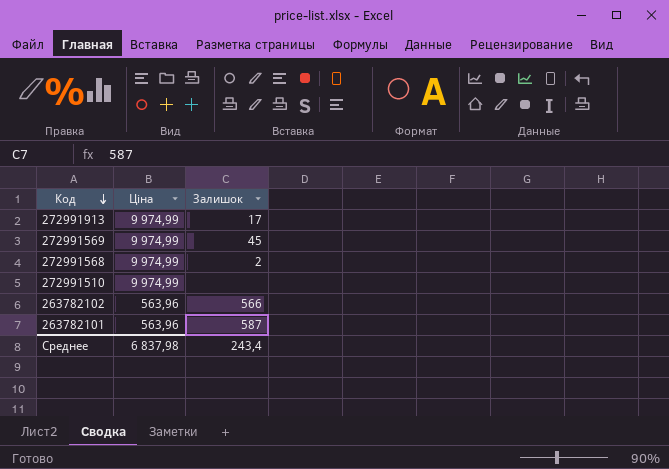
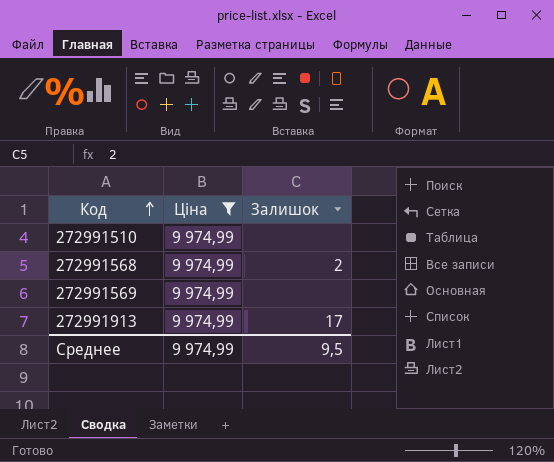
filter: none -> Ціна = 9 974,99
row order: Код descending -> Код ascending
272991569 | Залишок: 45 -> none
Среднее | Ціна: 6 837,98 -> 9 974,99
Среднее | Залишок: 243,4 -> 9,5

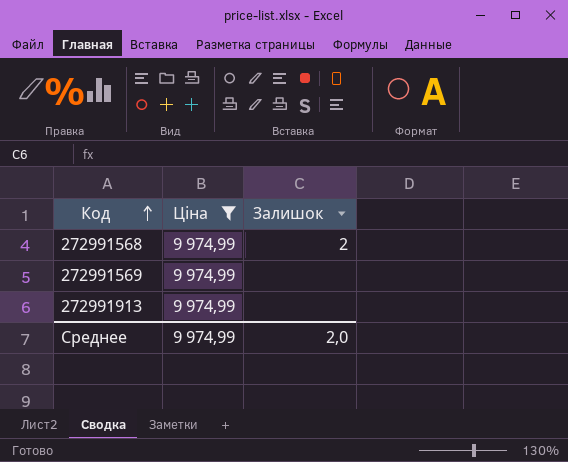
row 272991510: 9 974,99 | none -> none
272991913 | Залишок: 17 -> none
Среднее | Залишок: 9,5 -> 2,0

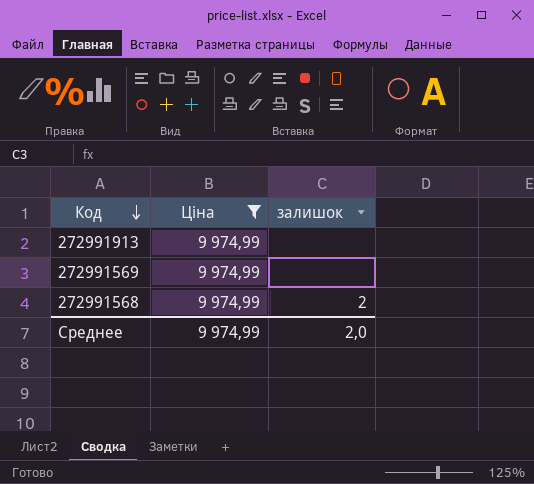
row order: Код ascending -> Код descending
column name: Залишок -> залишок

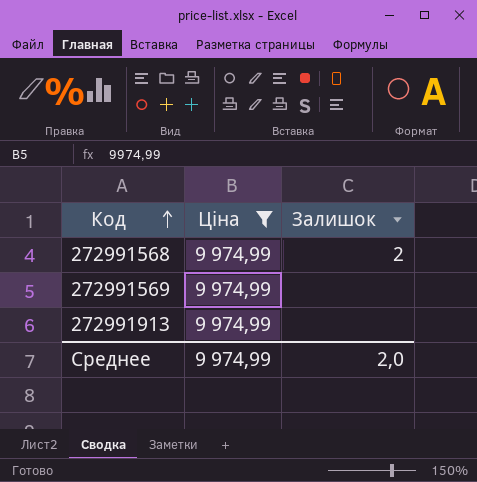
row order: Код descending -> Код ascending
column name: залишок -> Залишок

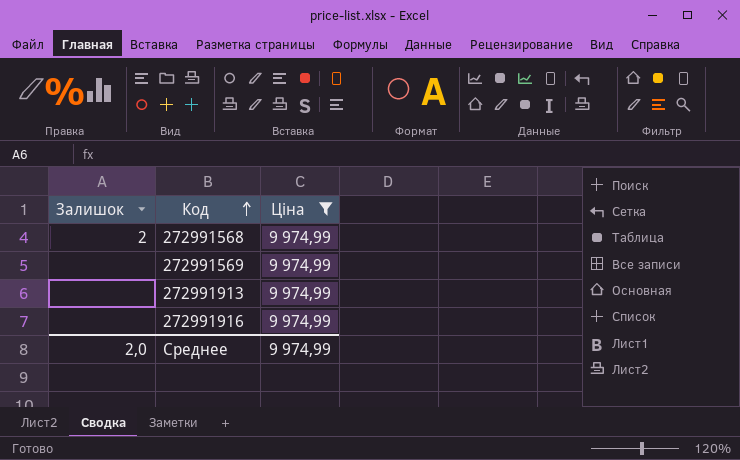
column Залишок | position: 3 -> 1
row 272991916: none -> none | 9 974,99

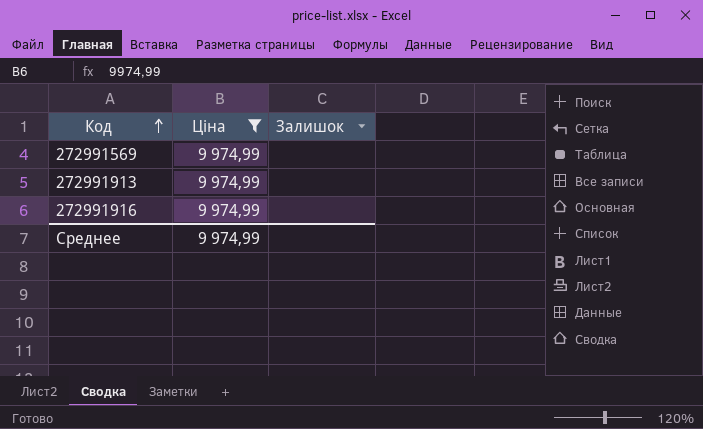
column Залишок | position: 1 -> 3
row 272991568: 2 | 9 974,99 -> none
Среднее | Залишок: 2,0 -> none

